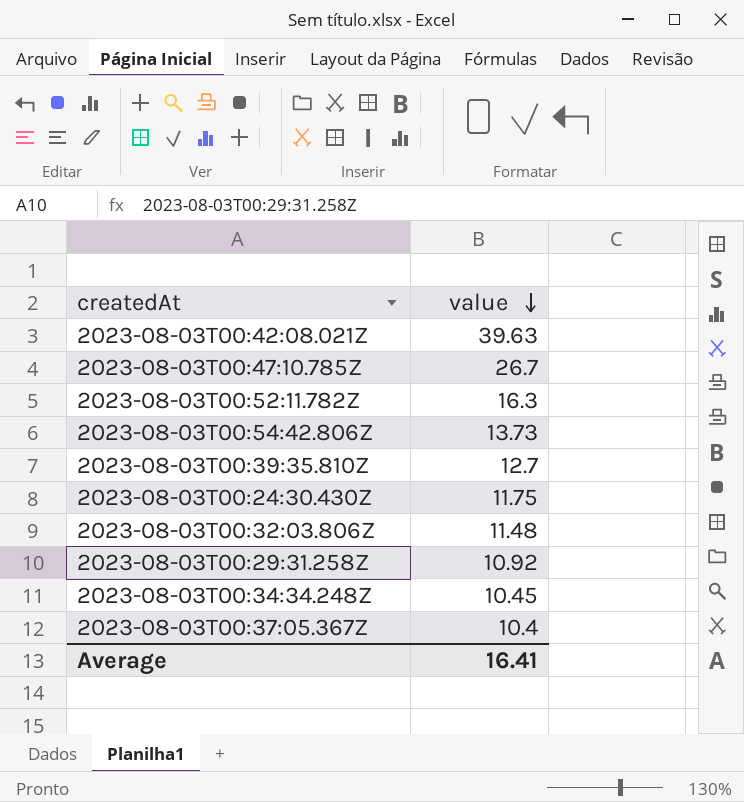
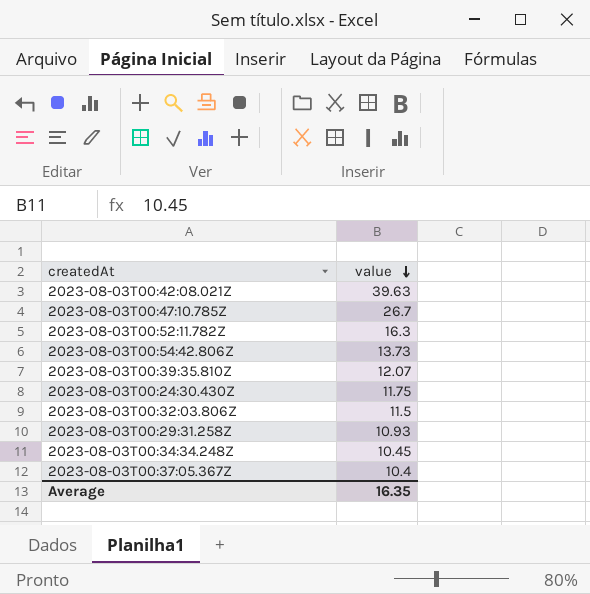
2023-08-03T00:39:35.810Z | value: 12.7 -> 12.07
2023-08-03T00:32:03.806Z | value: 11.48 -> 11.5
2023-08-03T00:29:31.258Z | value: 10.92 -> 10.93
Average | value: 16.41 -> 16.35

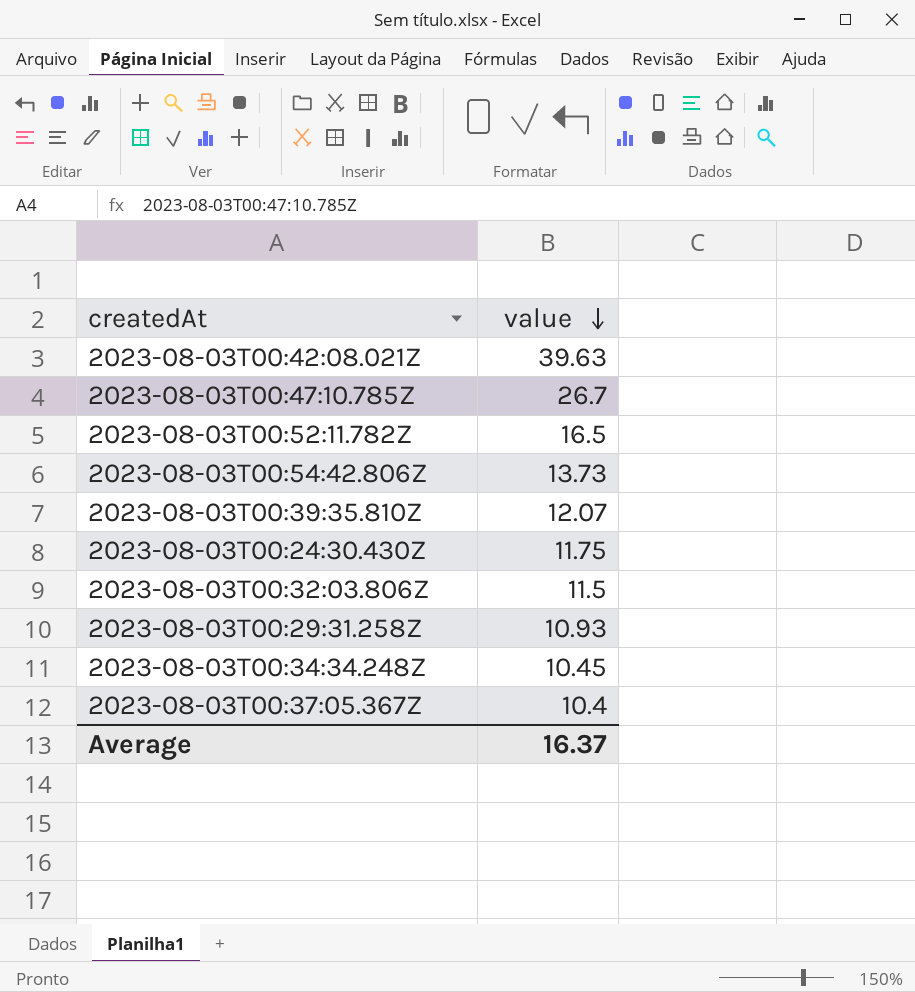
2023-08-03T00:52:11.782Z | value: 16.3 -> 16.5
Average | value: 16.35 -> 16.37

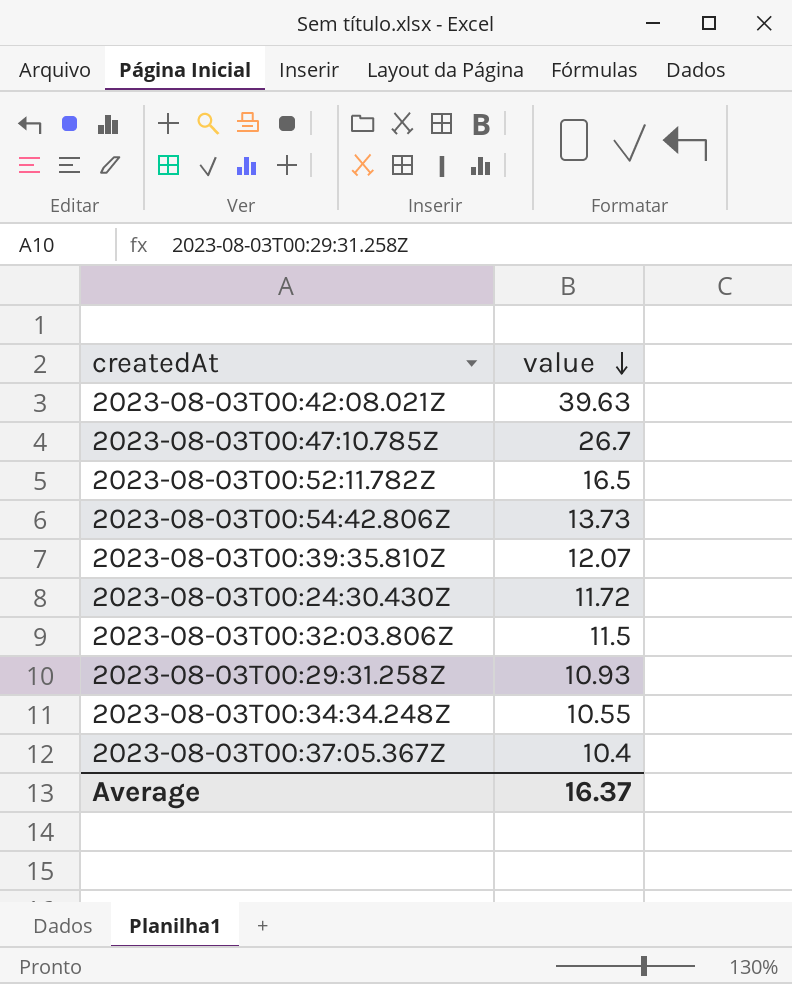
2023-08-03T00:24:30.430Z | value: 11.75 -> 11.72
2023-08-03T00:34:34.248Z | value: 10.45 -> 10.55

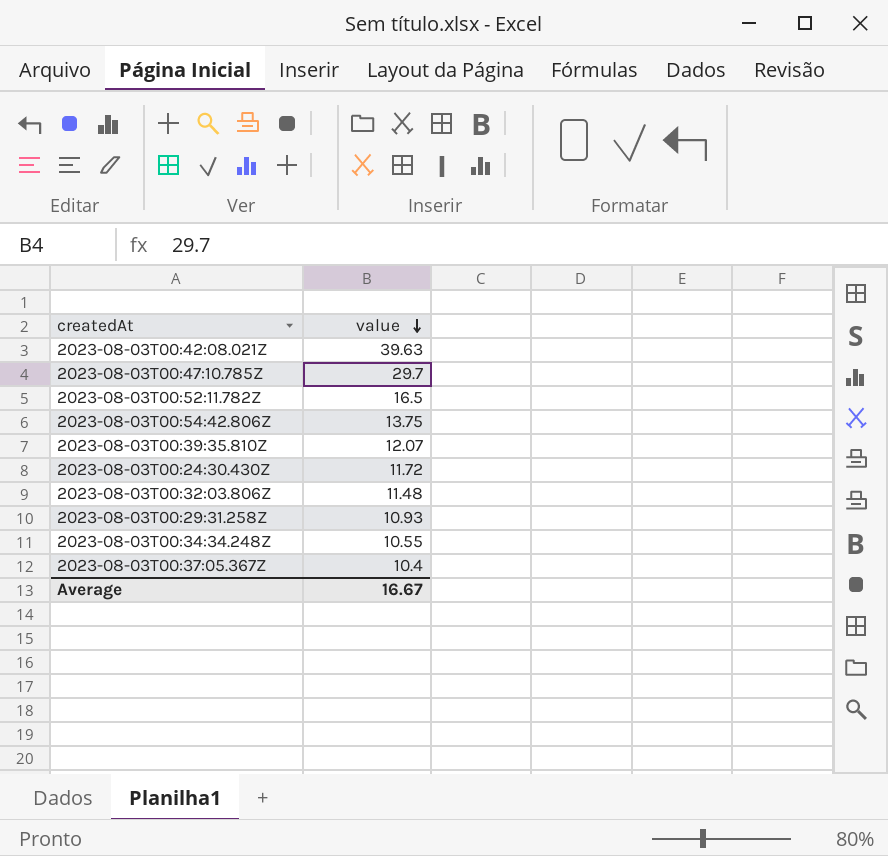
2023-08-03T00:47:10.785Z | value: 26.7 -> 29.7
2023-08-03T00:54:42.806Z | value: 13.73 -> 13.75
2023-08-03T00:32:03.806Z | value: 11.5 -> 11.48
Average | value: 16.37 -> 16.67

